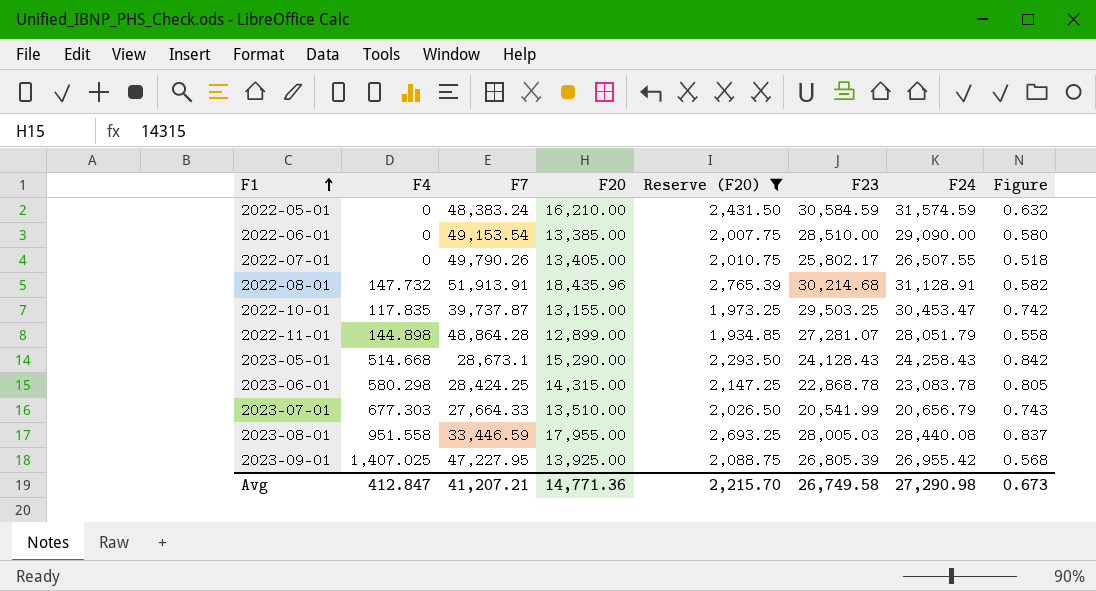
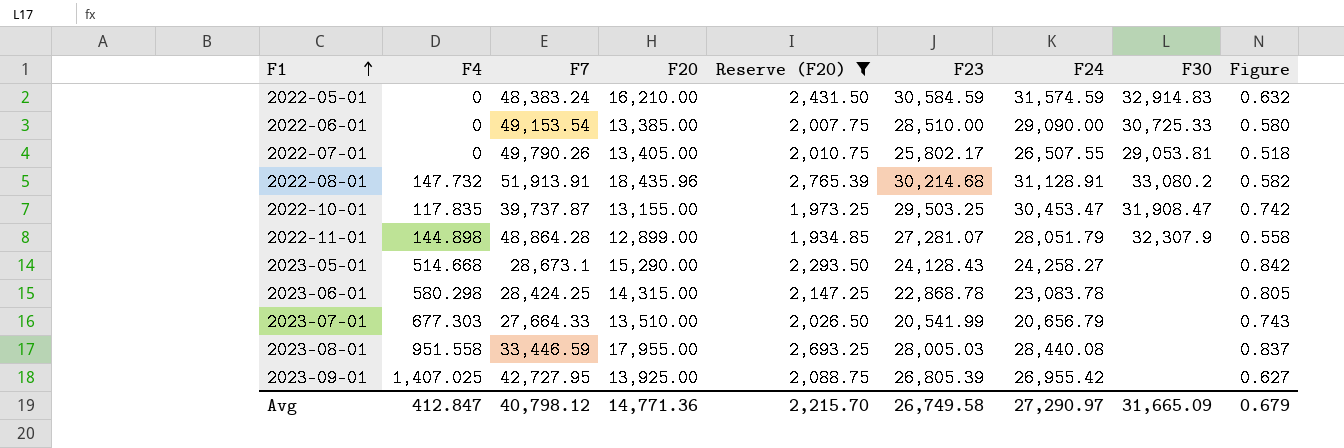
column F30 | position: none -> 8
2023-05-01 | F24: 24,258.43 -> 24,258.27
2023-09-01 | F7: 47,227.95 -> 42,727.95
2023-09-01 | Figure: 0.568 -> 0.627
Avg | F7: 41,207.21 -> 40,798.12
Avg | F24: 27,290.98 -> 27,290.97
Avg | Figure: 0.673 -> 0.679

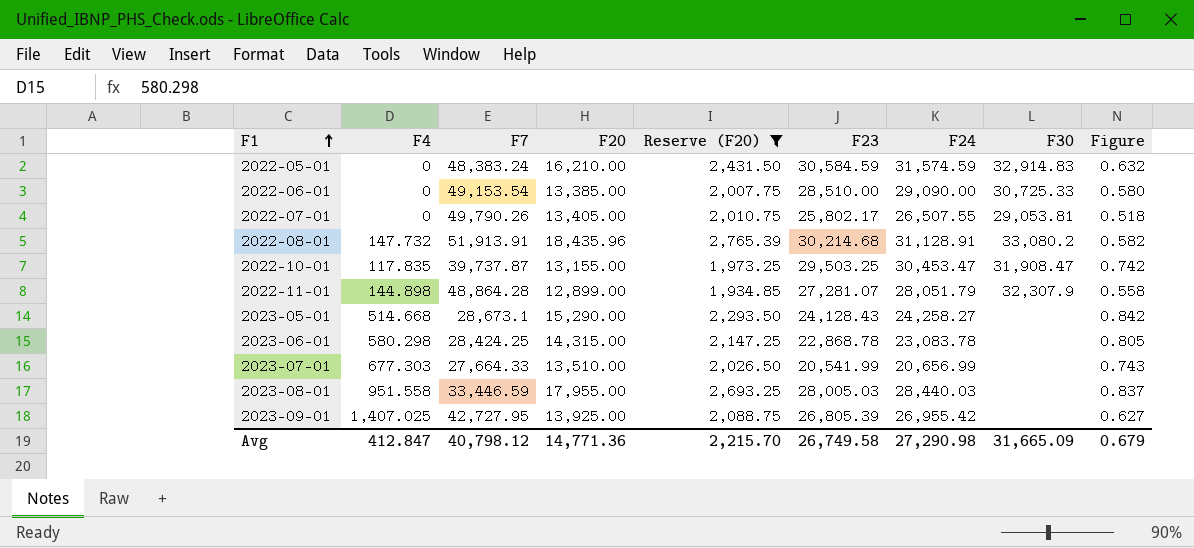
2023-07-01 | F24: 20,656.79 -> 20,656.99
2023-08-01 | F24: 28,440.08 -> 28,440.03
Avg | F24: 27,290.97 -> 27,290.98

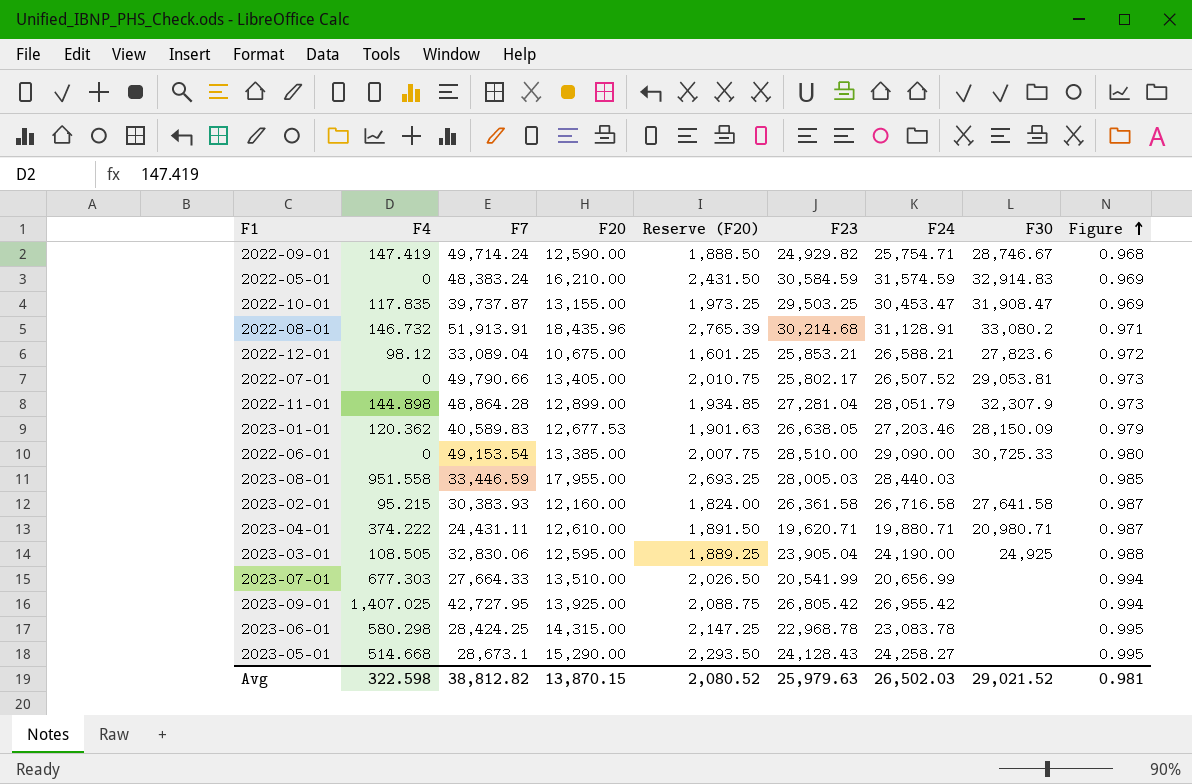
filter: Reserve (F20) >= 1,934.85 -> none
row order: F1 ascending -> Figure ascending
column Figure | formula: [F23] / [F7] -> [F23] / [F24]
2022-08-01 | F4: 147.732 -> 146.732
2022-07-01 | F7: 49,790.26 -> 49,790.66
2022-07-01 | F24: 26,507.55 -> 26,507.52
2022-11-01 | F23: 27,281.07 -> 27,281.04
2023-09-01 | F23: 26,805.39 -> 26,805.42
2023-06-01 | F23: 22,868.78 -> 22,968.78
Avg | F4: 412.847 -> 322.598
Avg | F7: 40,798.12 -> 38,812.82
Avg | F20: 14,771.36 -> 13,870.15
Avg | Reserve (F20): 2,215.70 -> 2,080.52
Avg | F23: 26,749.58 -> 25,979.63
Avg | F24: 27,290.98 -> 26,502.03
Avg | F30: 31,665.09 -> 29,021.52
Avg | Figure: 0.679 -> 0.981

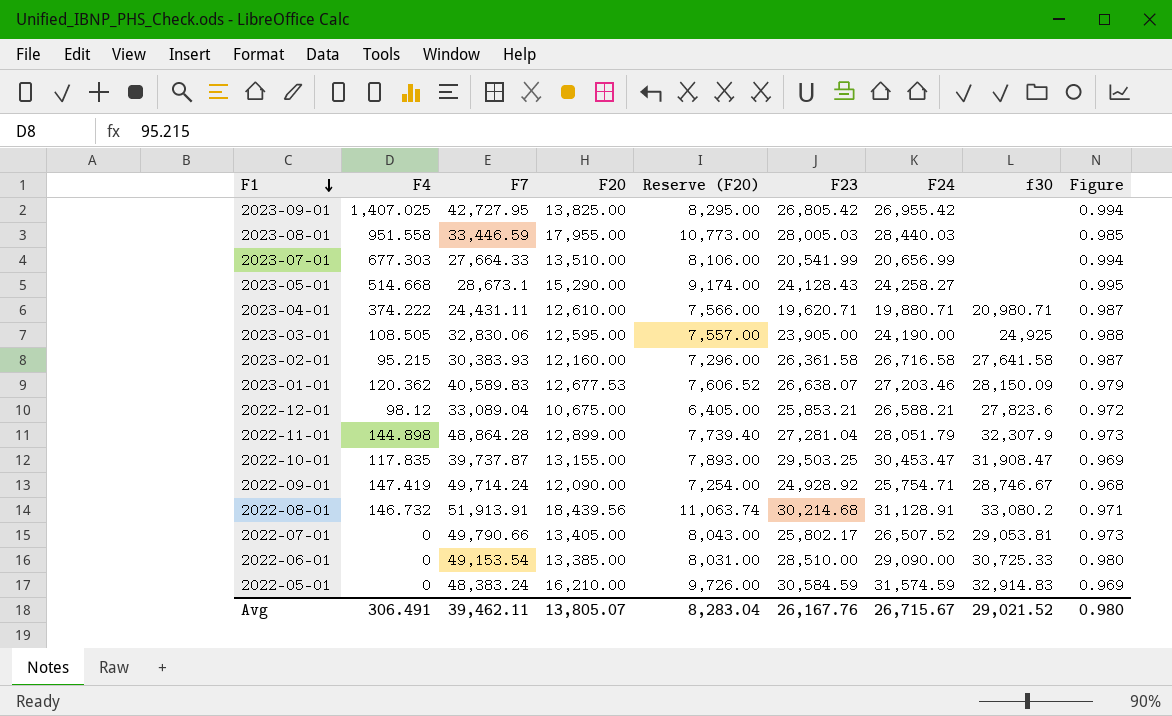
row order: Figure ascending -> F1 descending
column Reserve (F20) | formula: [F20] * 0.15 -> [F20] * 0.6
column name: F30 -> f30
row 2023-06-01: 580.298 | 28,424.25 | 14,315.00 | 2,147.25 | 22,968.78 | 23,083.78 | none | 0.995 -> none
2023-09-01 | F20: 13,925.00 -> 13,825.00
2023-03-01 | F23: 23,905.04 -> 23,905.00
2023-01-01 | F23: 26,638.05 -> 26,638.07
2022-09-01 | F20: 12,590.00 -> 12,090.00
2022-09-01 | F23: 24,929.82 -> 24,928.92
2022-08-01 | F20: 18,435.96 -> 18,439.56
Avg | F4: 322.598 -> 306.491
Avg | F7: 38,812.82 -> 39,462.11
Avg | F20: 13,870.15 -> 13,805.07
Avg | Reserve (F20): 2,080.52 -> 8,283.04
Avg | F23: 25,979.63 -> 26,167.76
Avg | F24: 26,502.03 -> 26,715.67
Avg | Figure: 0.981 -> 0.980

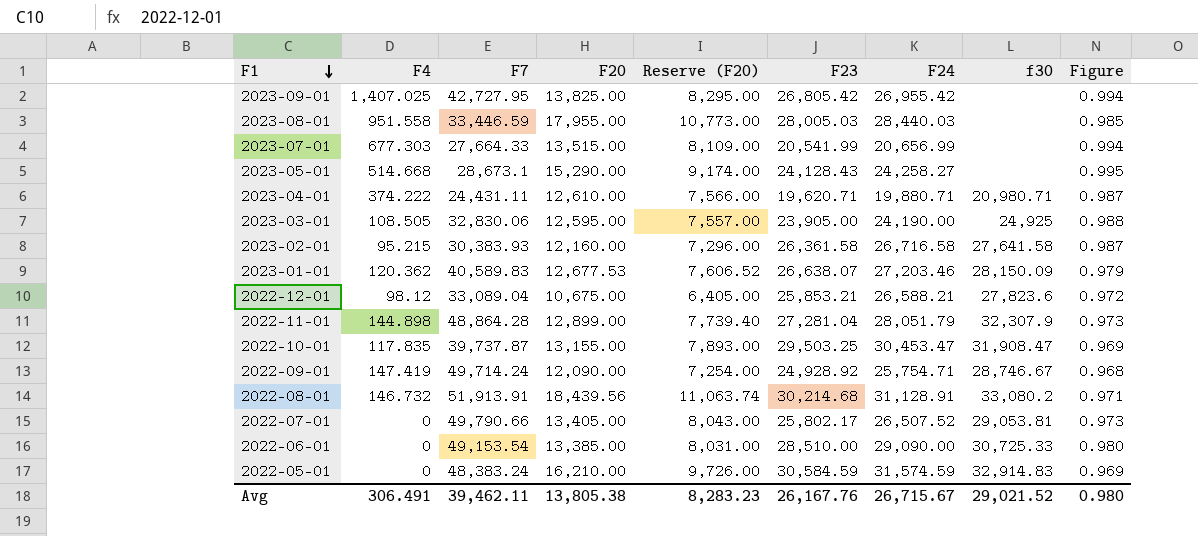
2023-07-01 | F20: 13,510.00 -> 13,515.00
2023-07-01 | Reserve (F20): 8,106.00 -> 8,109.00
Avg | F20: 13,805.07 -> 13,805.38
Avg | Reserve (F20): 8,283.04 -> 8,283.23

